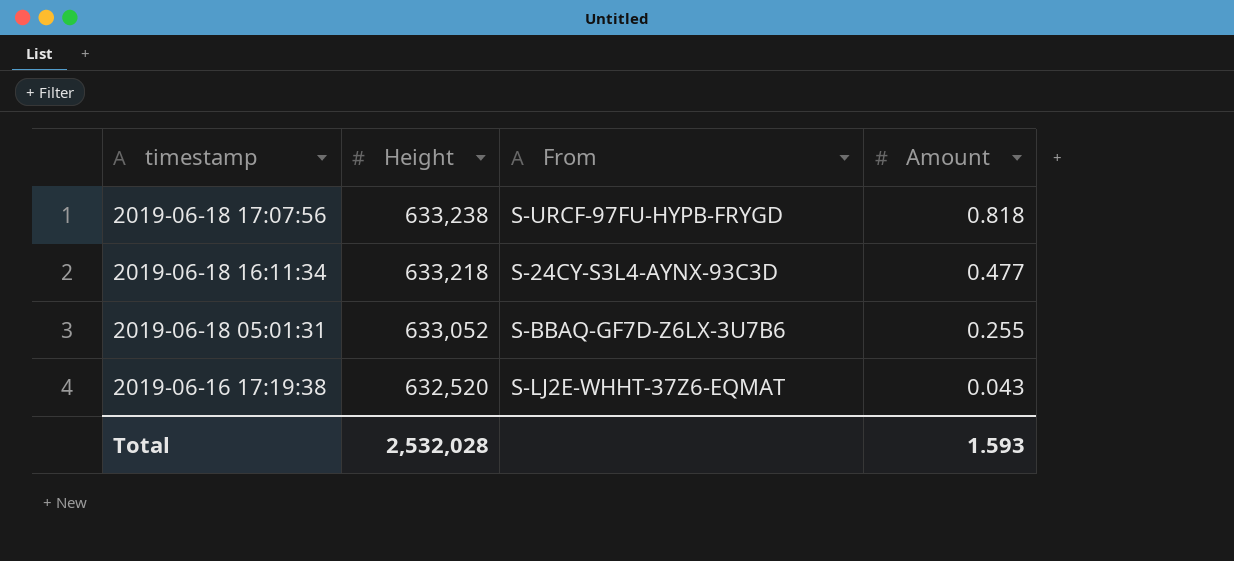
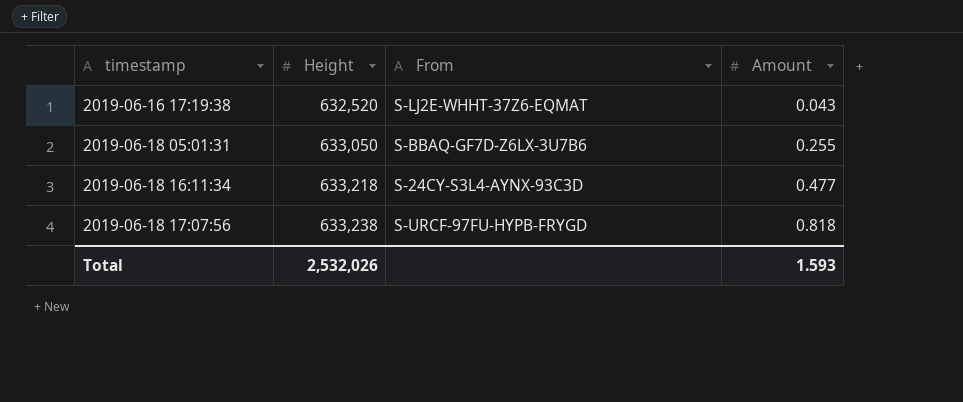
row order: timestamp descending -> timestamp ascending
2019-06-18 05:01:31 | Height: 633,052 -> 633,050
Total | Height: 2,532,028 -> 2,532,026

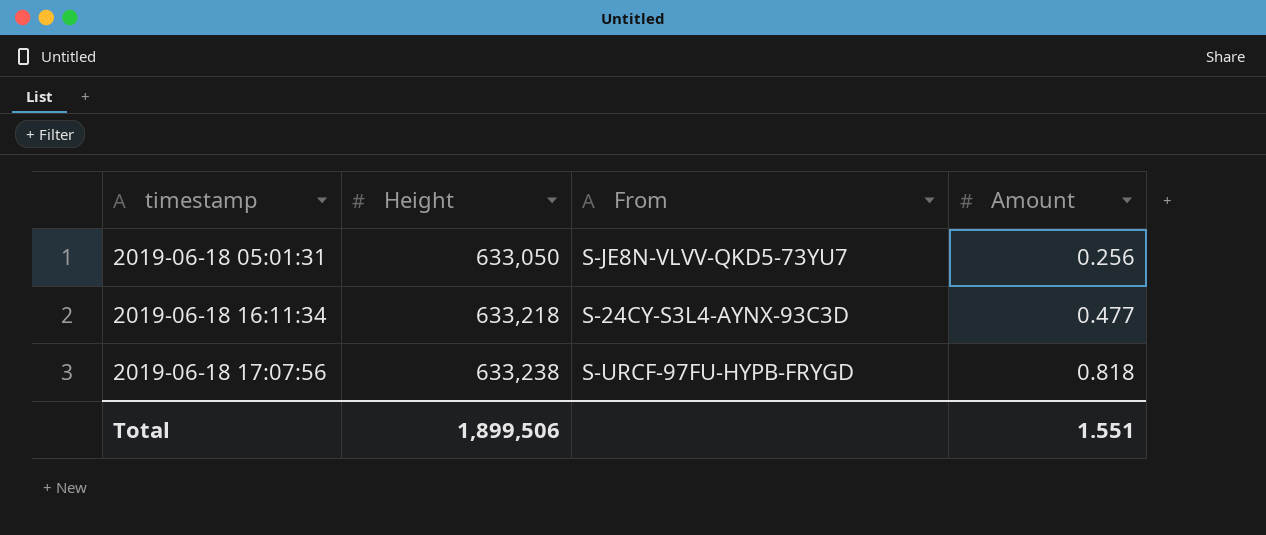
row 2019-06-16 17:19:38: 632,520 | S-LJ2E-WHHT-37Z6-EQMAT | 0.043 -> none
2019-06-18 05:01:31 | From: S-BBAQ-GF7D-Z6LX-3U7B6 -> S-JE8N-VLVV-QKD5-73YU7
2019-06-18 05:01:31 | Amount: 0.255 -> 0.256
Total | Height: 2,532,026 -> 1,899,506
Total | Amount: 1.593 -> 1.551

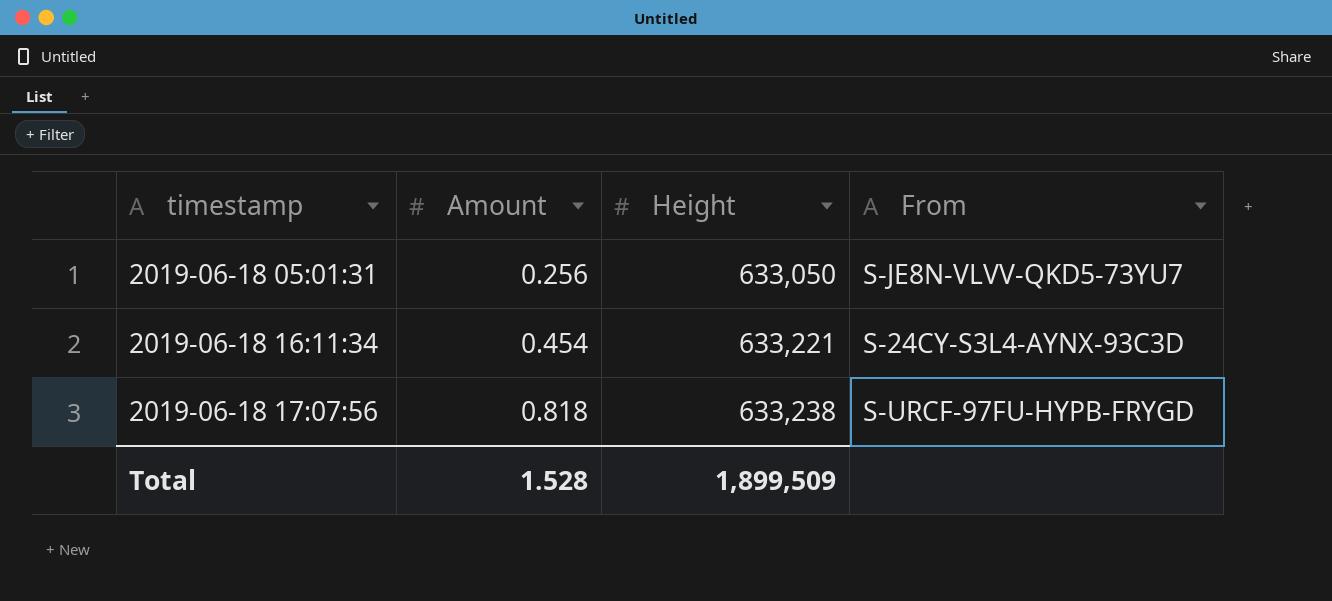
column Amount | position: 4 -> 2
2019-06-18 16:11:34 | Amount: 0.477 -> 0.454
2019-06-18 16:11:34 | Height: 633,218 -> 633,221
Total | Amount: 1.551 -> 1.528
Total | Height: 1,899,506 -> 1,899,509

